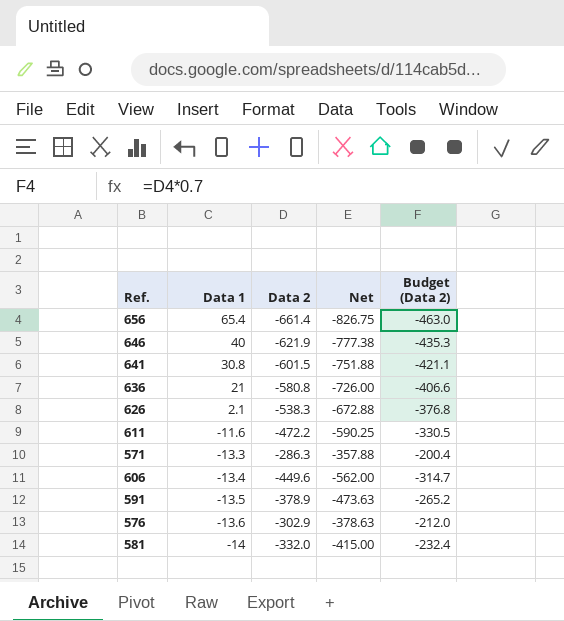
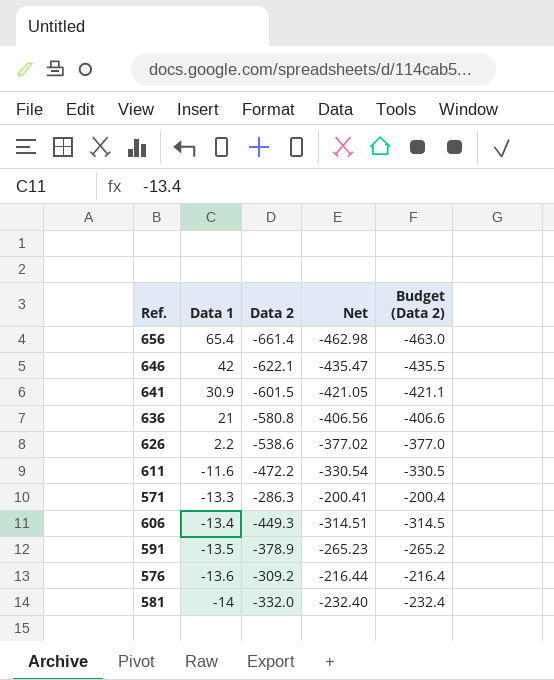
column Net | formula: [Data 2] * 1.25 -> [Data 2] * 0.7
646 | Data 1: 40 -> 42
646 | Data 2: -621.9 -> -622.1
646 | Budget (Data 2): -435.3 -> -435.5
641 | Data 1: 30.8 -> 30.9
626 | Data 1: 2.1 -> 2.2
626 | Data 2: -538.3 -> -538.6
626 | Budget (Data 2): -376.8 -> -377.0
606 | Data 2: -449.6 -> -449.3
606 | Budget (Data 2): -314.7 -> -314.5
576 | Data 2: -302.9 -> -309.2
576 | Budget (Data 2): -212.0 -> -216.4

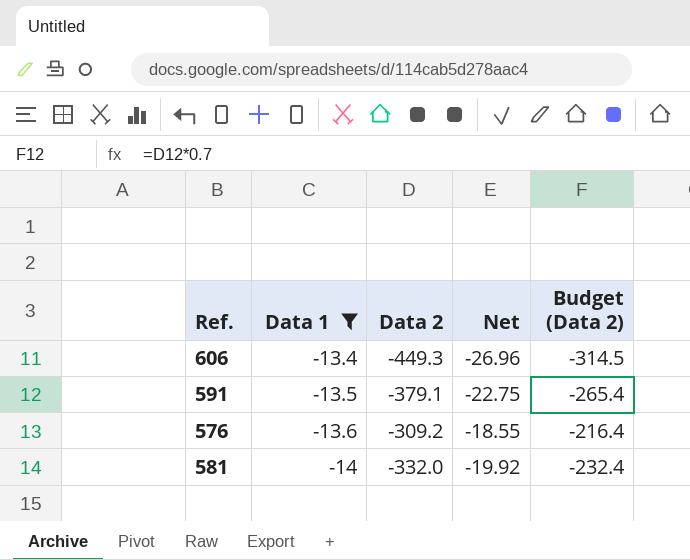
filter: none -> Data 1 <= -13.4
column Net | formula: [Data 2] * 0.7 -> [Data 2] * 0.06
591 | Data 2: -378.9 -> -379.1
591 | Budget (Data 2): -265.2 -> -265.4

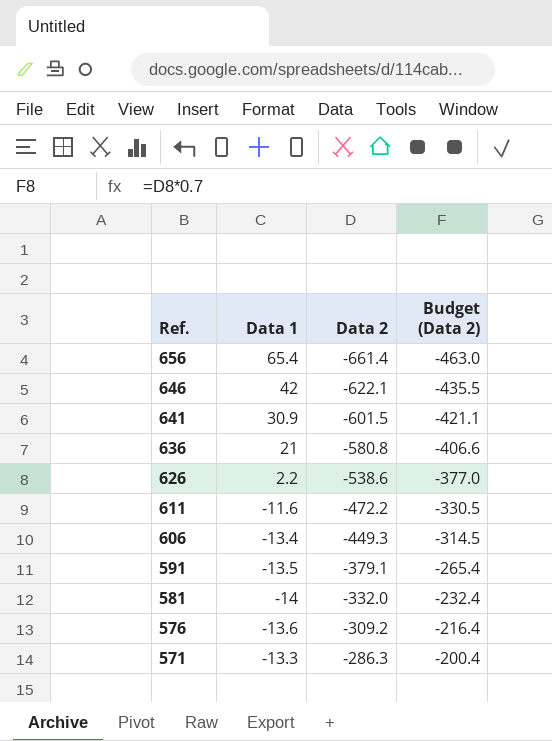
filter: Data 1 <= -13.4 -> none
row order: Data 1 descending -> Ref. descending
column Net | formula: [Data 2] * 0.06 -> none

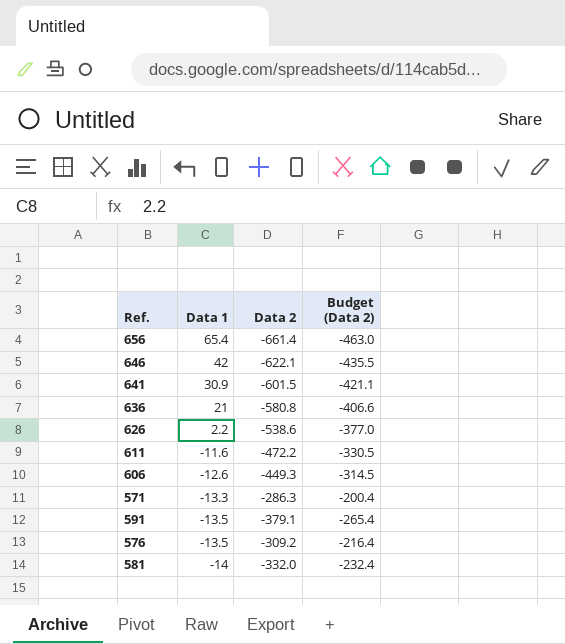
row order: Ref. descending -> Data 1 descending
606 | Data 1: -13.4 -> -12.6
576 | Data 1: -13.6 -> -13.5

